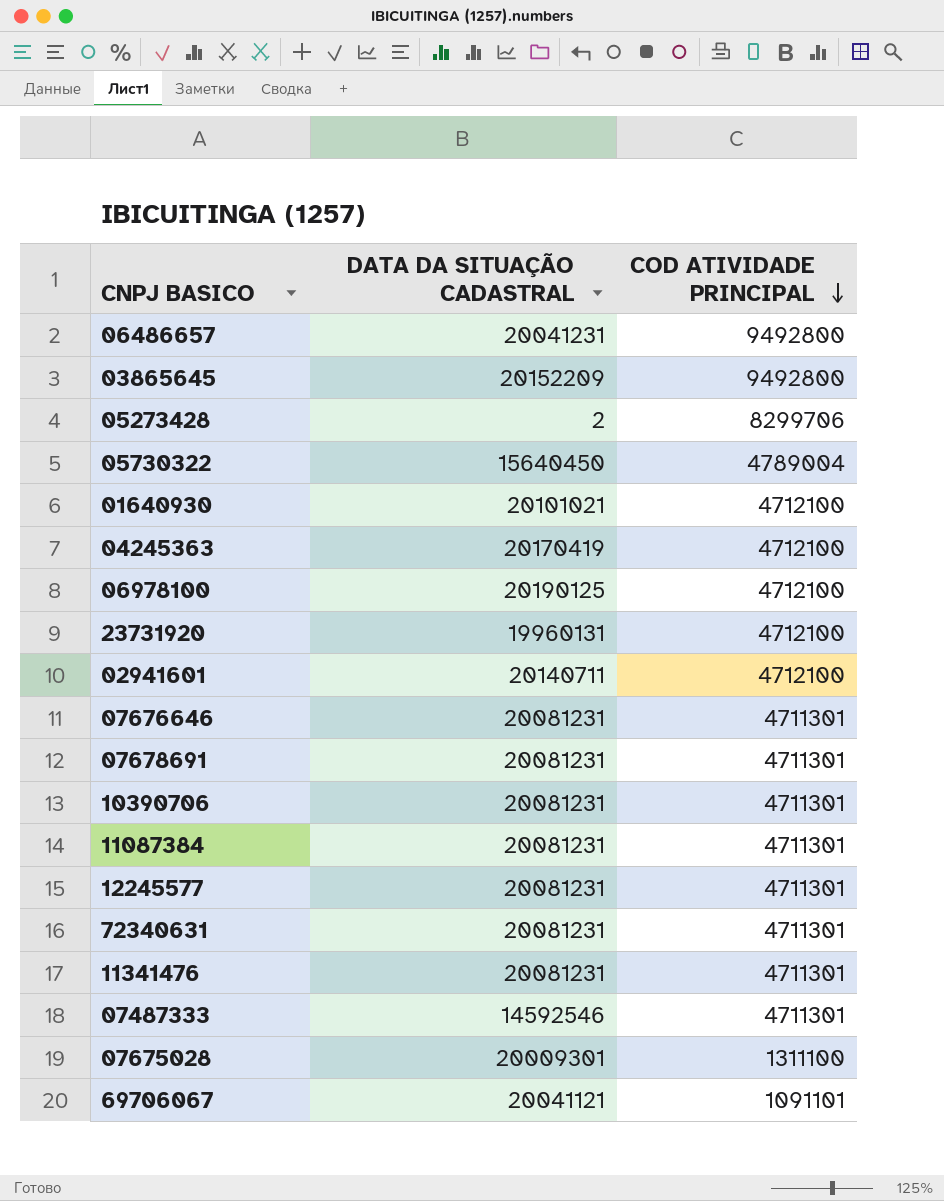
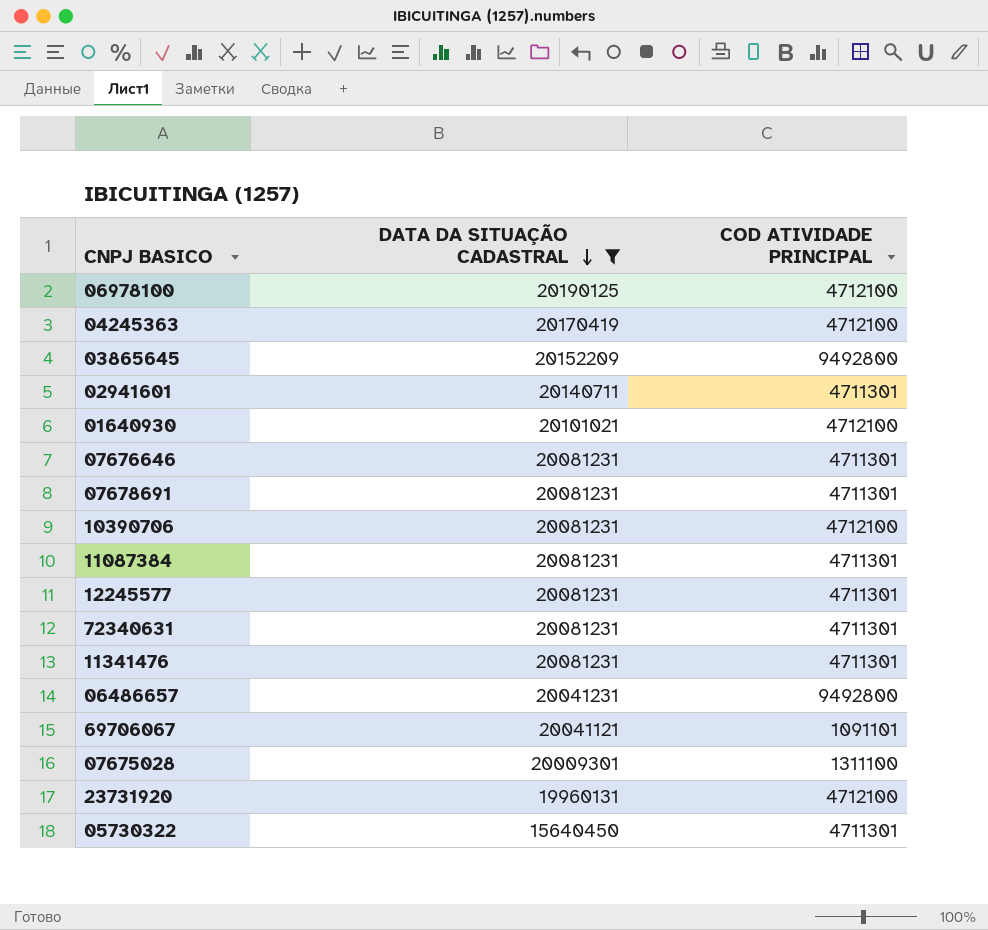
filter: none -> DATA DA SITUAÇÃO CADASTRAL >= 15640450
row order: COD ATIVIDADE PRINCIPAL descending -> DATA DA SITUAÇÃO CADASTRAL descending
02941601 | COD ATIVIDADE PRINCIPAL: 4712100 -> 4711301
10390706 | COD ATIVIDADE PRINCIPAL: 4711301 -> 4712100
05730322 | COD ATIVIDADE PRINCIPAL: 4789004 -> 4711301

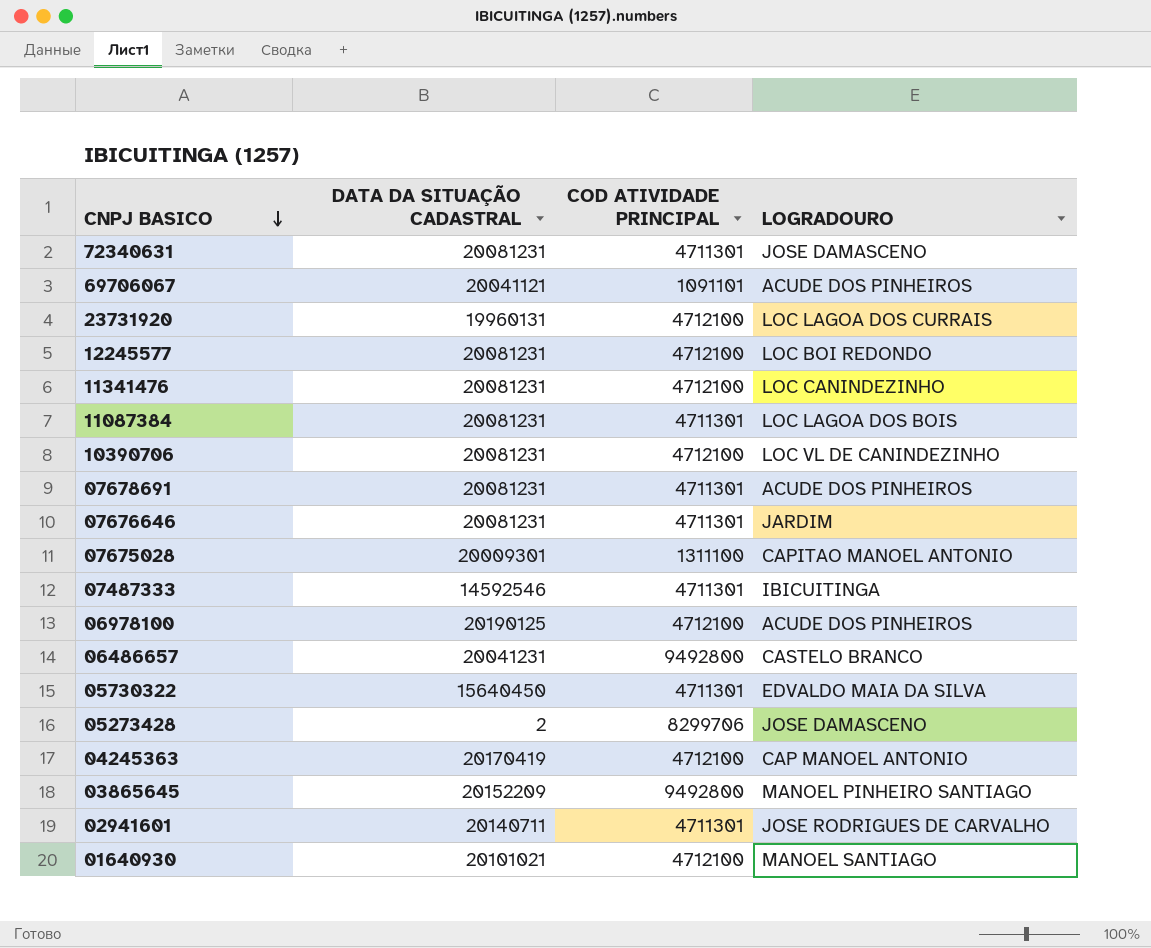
filter: DATA DA SITUAÇÃO CADASTRAL >= 15640450 -> none
row order: DATA DA SITUAÇÃO CADASTRAL descending -> CNPJ BASICO descending
column LOGRADOURO | position: none -> 4
12245577 | COD ATIVIDADE PRINCIPAL: 4711301 -> 4712100
11341476 | COD ATIVIDADE PRINCIPAL: 4711301 -> 4712100

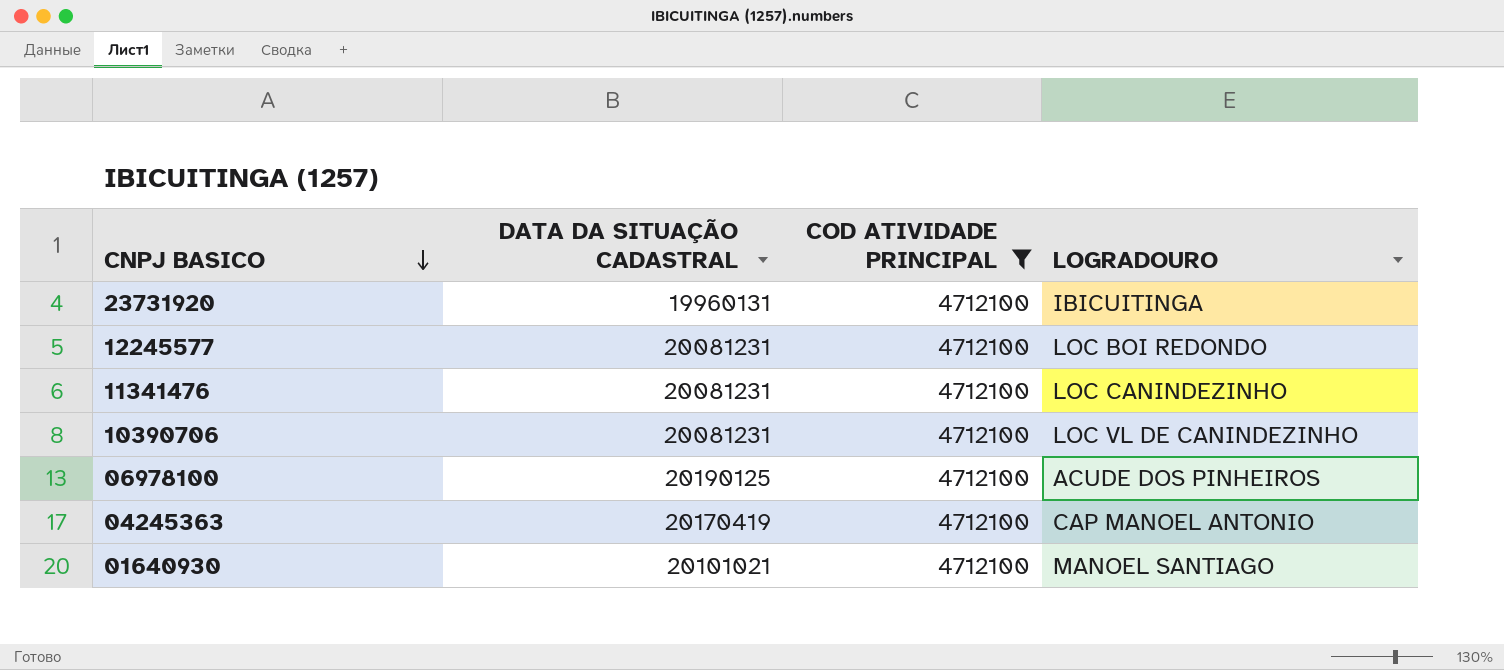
filter: none -> COD ATIVIDADE PRINCIPAL = 4712100
23731920 | LOGRADOURO: LOC LAGOA DOS CURRAIS -> IBICUITINGA

